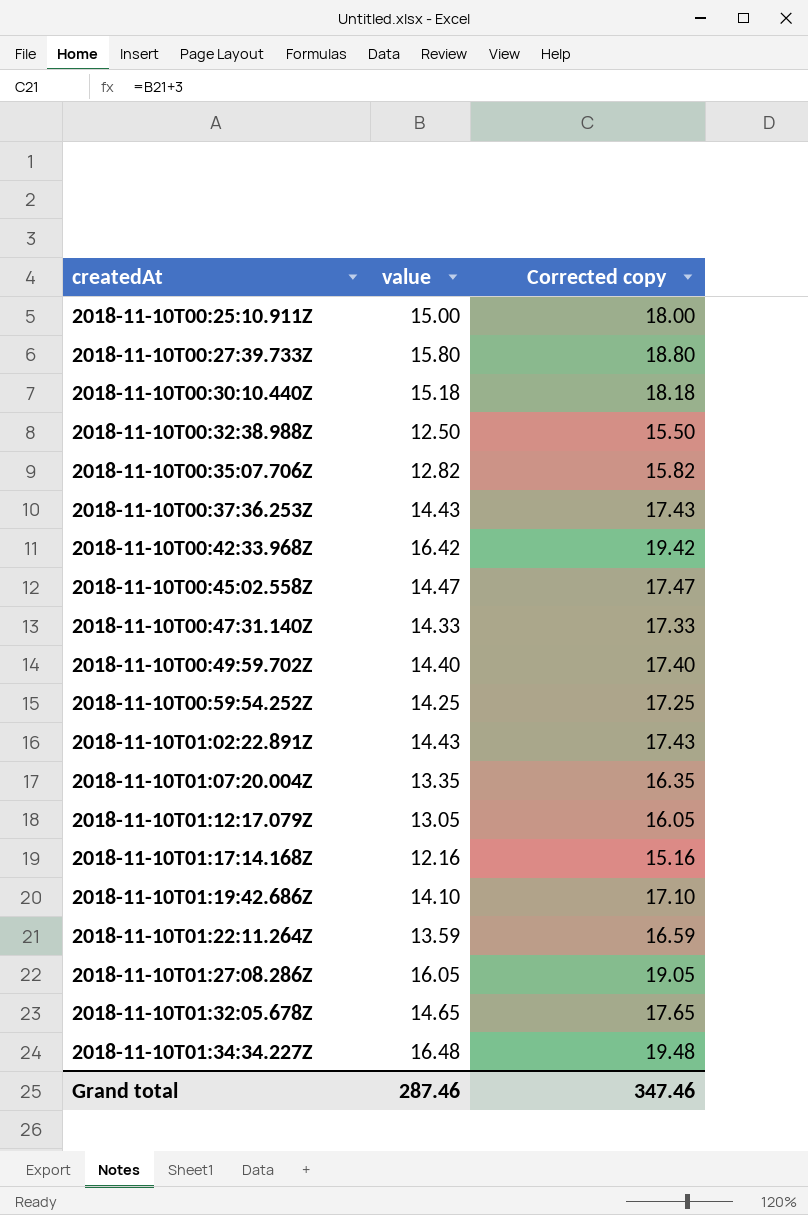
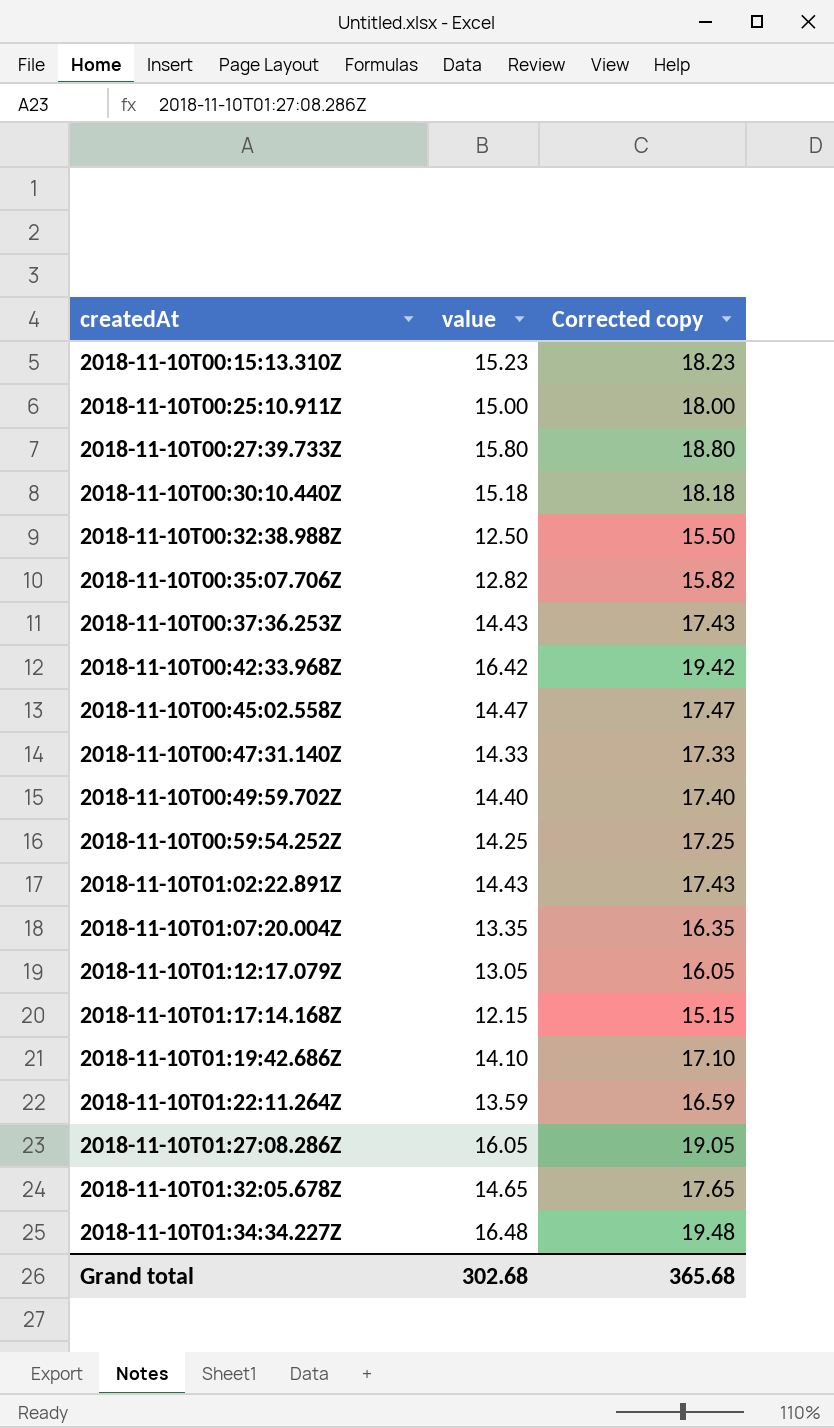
row 2018-11-10T00:15:13.310Z: none -> 15.23 | 18.23
2018-11-10T01:17:14.168Z | value: 12.16 -> 12.15
2018-11-10T01:17:14.168Z | Corrected copy: 15.16 -> 15.15
Grand total | value: 287.46 -> 302.68
Grand total | Corrected copy: 347.46 -> 365.68

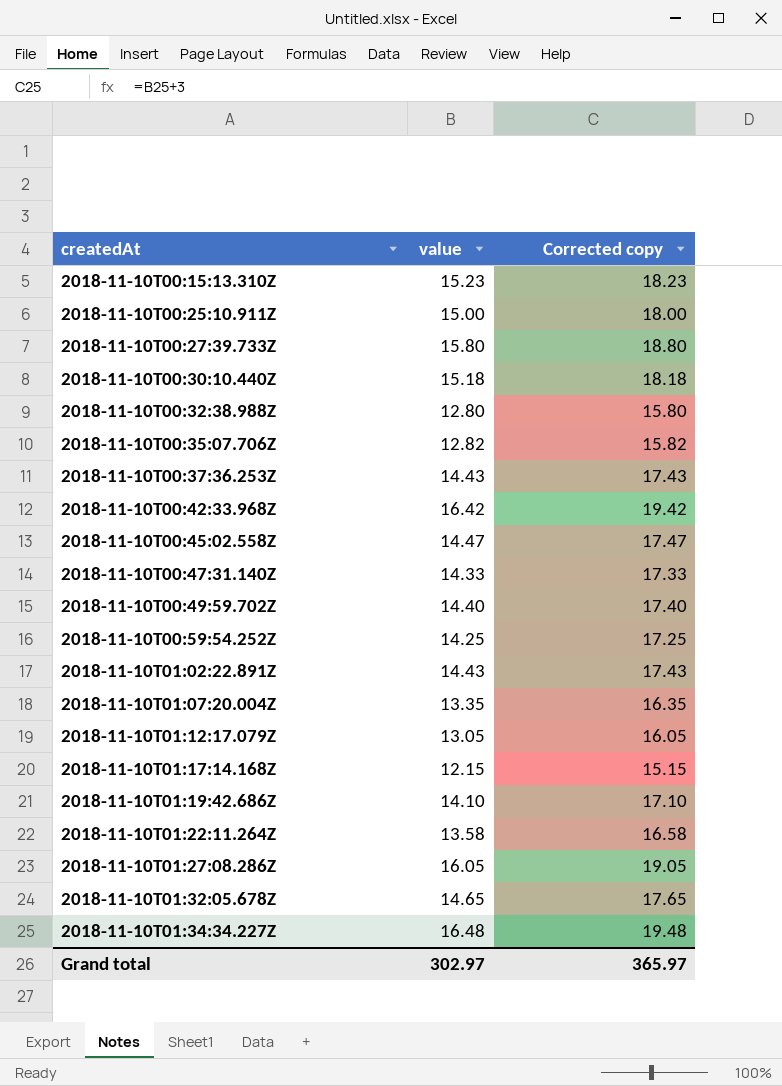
2018-11-10T00:32:38.988Z | value: 12.50 -> 12.80
2018-11-10T00:32:38.988Z | Corrected copy: 15.50 -> 15.80
2018-11-10T01:22:11.264Z | value: 13.59 -> 13.58
2018-11-10T01:22:11.264Z | Corrected copy: 16.59 -> 16.58
Grand total | value: 302.68 -> 302.97
Grand total | Corrected copy: 365.68 -> 365.97

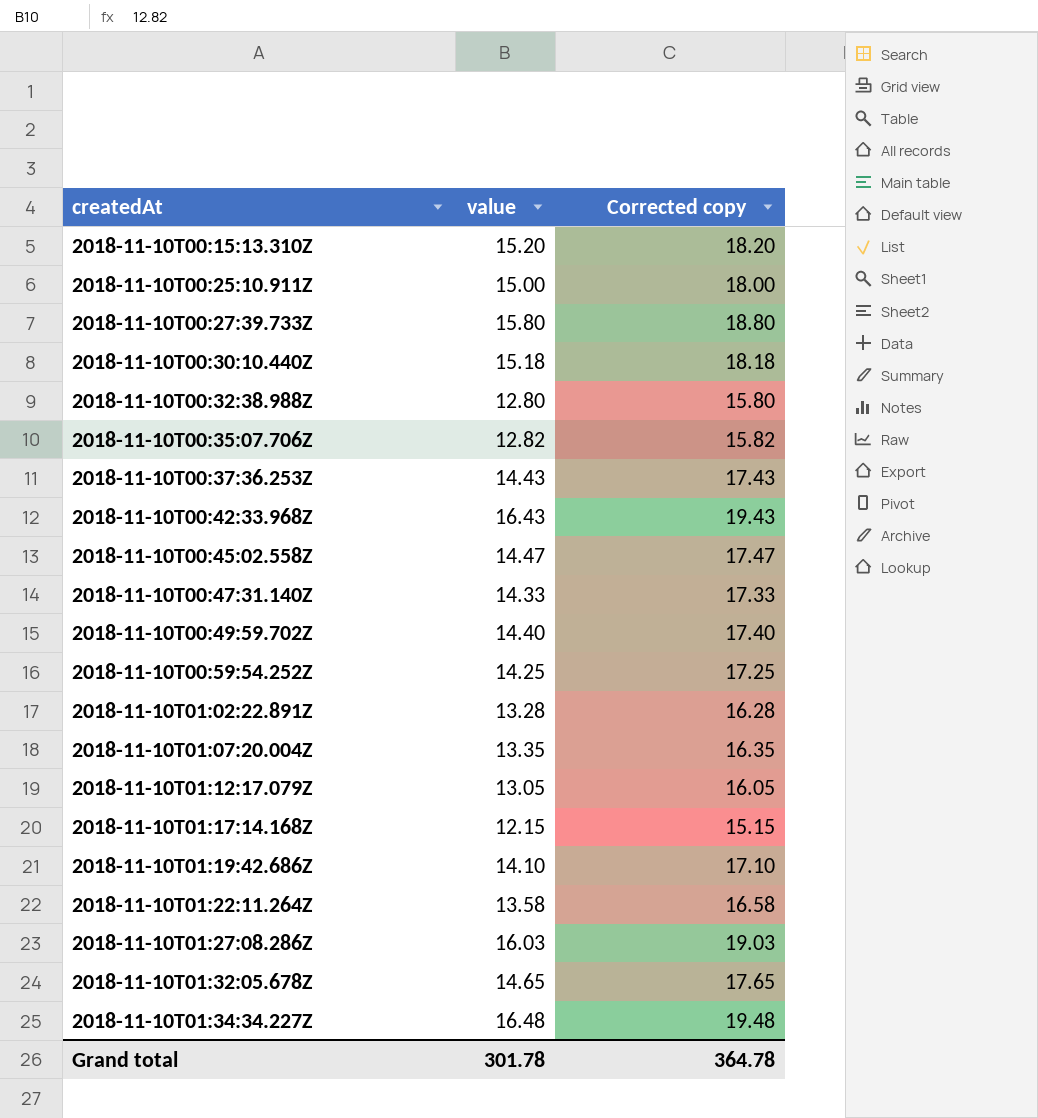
2018-11-10T00:15:13.310Z | value: 15.23 -> 15.20
2018-11-10T00:15:13.310Z | Corrected copy: 18.23 -> 18.20
2018-11-10T00:42:33.968Z | value: 16.42 -> 16.43
2018-11-10T00:42:33.968Z | Corrected copy: 19.42 -> 19.43
2018-11-10T01:02:22.891Z | value: 14.43 -> 13.28
2018-11-10T01:02:22.891Z | Corrected copy: 17.43 -> 16.28
2018-11-10T01:27:08.286Z | value: 16.05 -> 16.03
2018-11-10T01:27:08.286Z | Corrected copy: 19.05 -> 19.03
Grand total | value: 302.97 -> 301.78
Grand total | Corrected copy: 365.97 -> 364.78

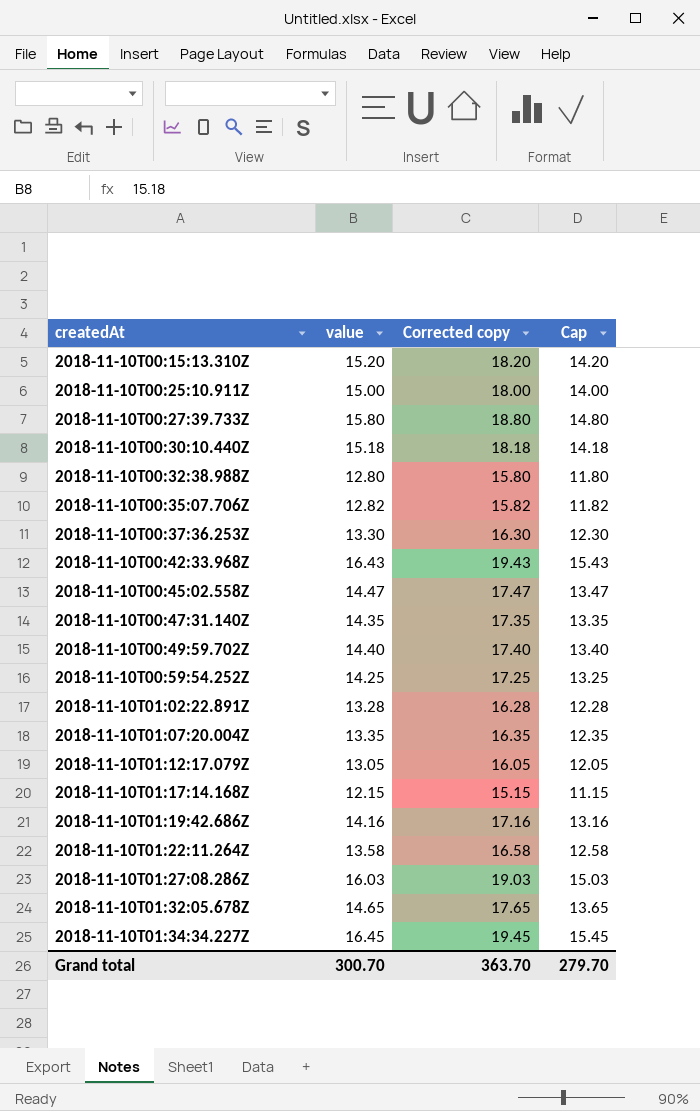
column Cap | formula: none -> [value] - 1
2018-11-10T00:37:36.253Z | value: 14.43 -> 13.30
2018-11-10T00:37:36.253Z | Corrected copy: 17.43 -> 16.30
2018-11-10T00:47:31.140Z | value: 14.33 -> 14.35
2018-11-10T00:47:31.140Z | Corrected copy: 17.33 -> 17.35
2018-11-10T01:19:42.686Z | value: 14.10 -> 14.16
2018-11-10T01:19:42.686Z | Corrected copy: 17.10 -> 17.16
2018-11-10T01:34:34.227Z | value: 16.48 -> 16.45
2018-11-10T01:34:34.227Z | Corrected copy: 19.48 -> 19.45
Grand total | value: 301.78 -> 300.70
Grand total | Corrected copy: 364.78 -> 363.70

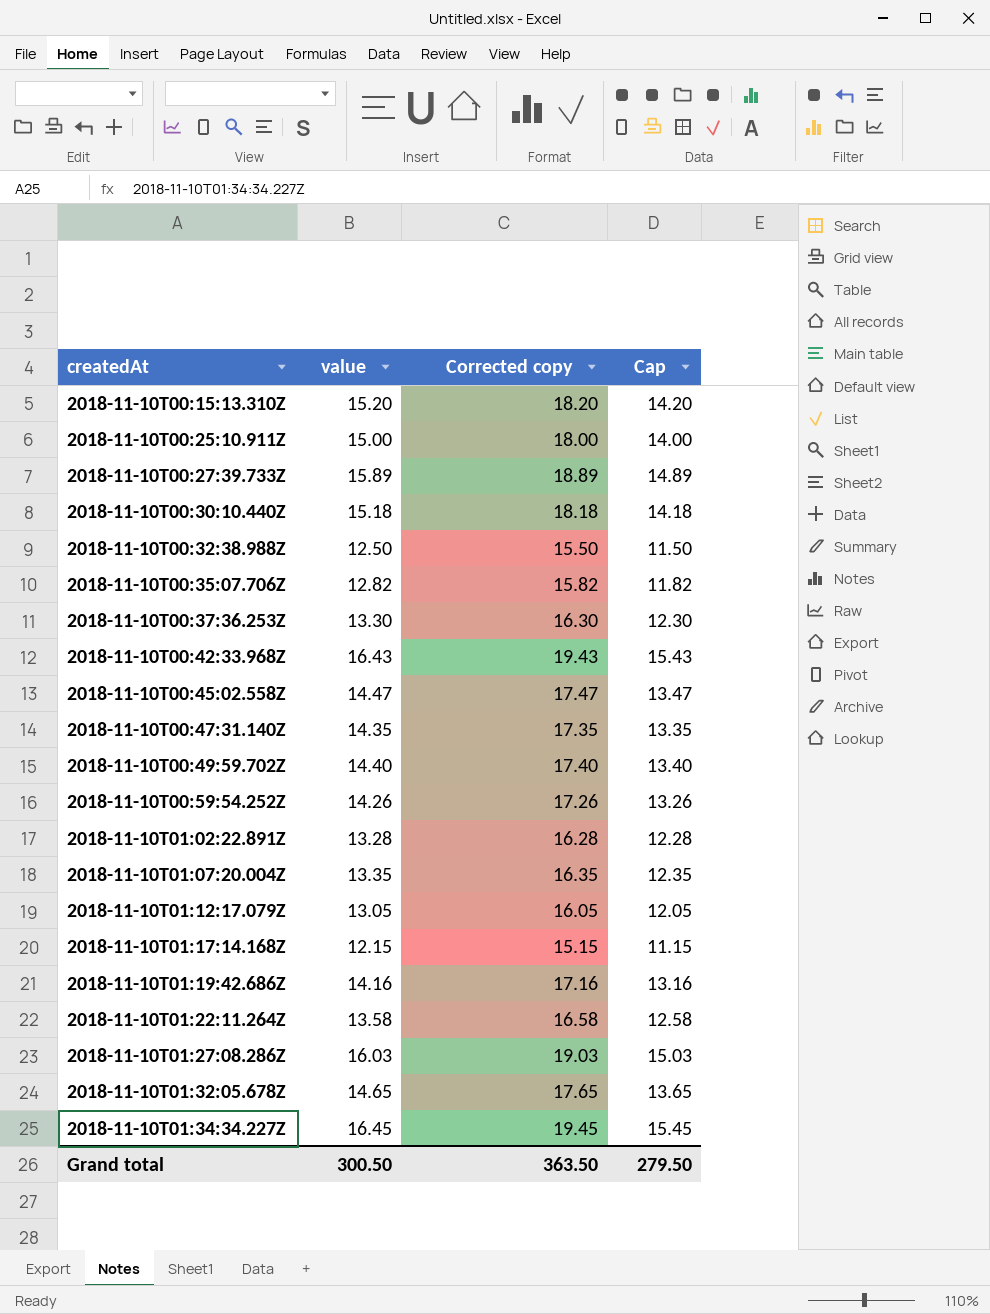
2018-11-10T00:27:39.733Z | value: 15.80 -> 15.89
2018-11-10T00:27:39.733Z | Corrected copy: 18.80 -> 18.89
2018-11-10T00:27:39.733Z | Cap: 14.80 -> 14.89
2018-11-10T00:32:38.988Z | value: 12.80 -> 12.50
2018-11-10T00:32:38.988Z | Corrected copy: 15.80 -> 15.50
2018-11-10T00:32:38.988Z | Cap: 11.80 -> 11.50
2018-11-10T00:59:54.252Z | value: 14.25 -> 14.26
2018-11-10T00:59:54.252Z | Corrected copy: 17.25 -> 17.26
2018-11-10T00:59:54.252Z | Cap: 13.25 -> 13.26
Grand total | value: 300.70 -> 300.50
Grand total | Corrected copy: 363.70 -> 363.50
Grand total | Cap: 279.70 -> 279.50

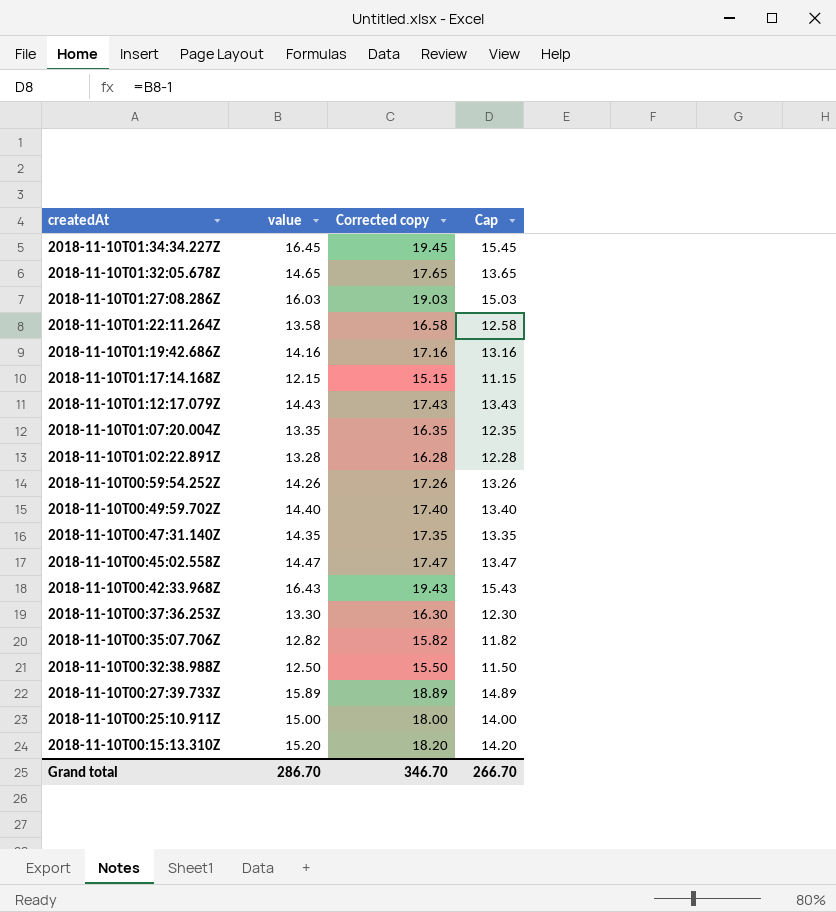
row order: createdAt ascending -> createdAt descending
row 2018-11-10T00:30:10.440Z: 15.18 | 18.18 | 14.18 -> none
2018-11-10T01:12:17.079Z | value: 13.05 -> 14.43
2018-11-10T01:12:17.079Z | Corrected copy: 16.05 -> 17.43
2018-11-10T01:12:17.079Z | Cap: 12.05 -> 13.43
Grand total | value: 300.50 -> 286.70
Grand total | Corrected copy: 363.50 -> 346.70
Grand total | Cap: 279.50 -> 266.70

